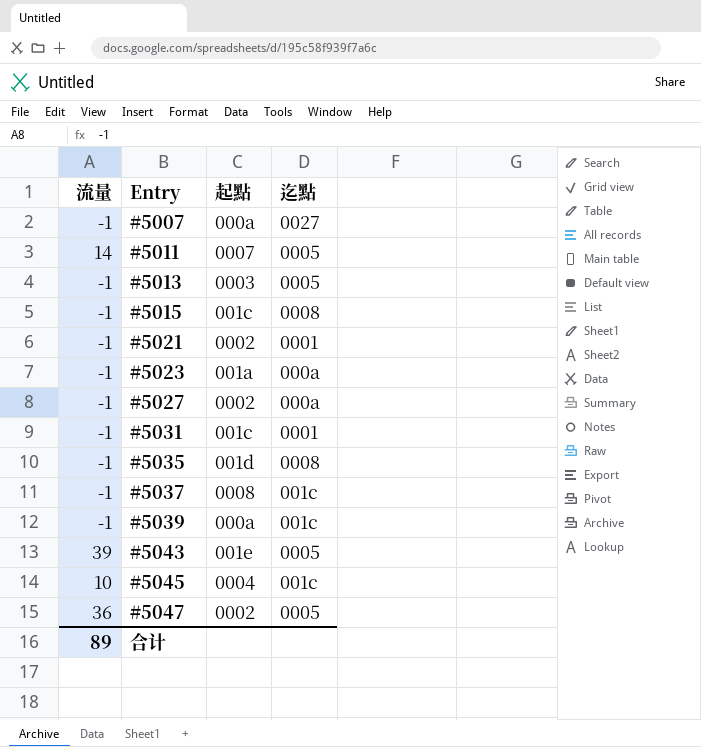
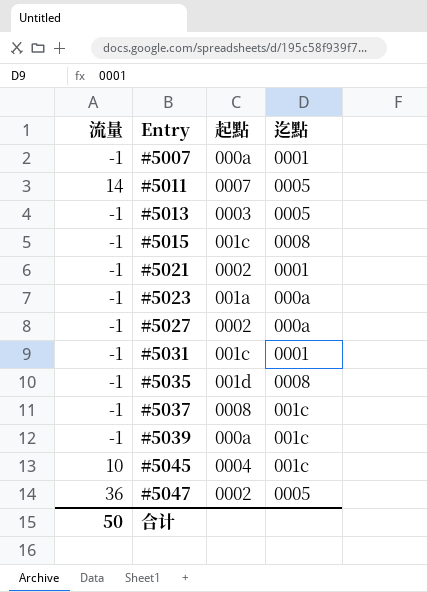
row #5043: 39 | 001e | 0005 -> none
#5007 | 迄點: 0027 -> 0001
合计 | 流量: 89 -> 50

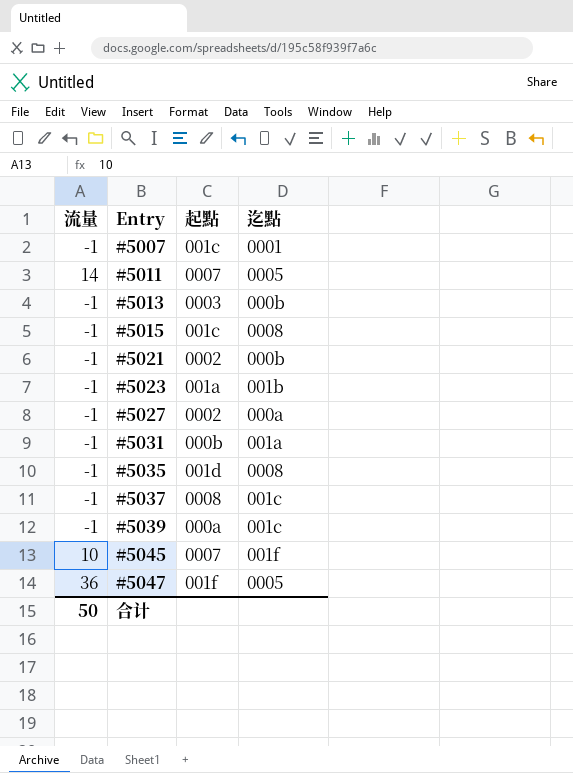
#5007 | 起點: 000a -> 001c
#5013 | 迄點: 0005 -> 000b
#5021 | 迄點: 0001 -> 000b
#5023 | 迄點: 000a -> 001b
#5031 | 起點: 001c -> 000b
#5031 | 迄點: 0001 -> 001a
#5045 | 起點: 0004 -> 0007
#5045 | 迄點: 001c -> 001f
#5047 | 起點: 0002 -> 001f

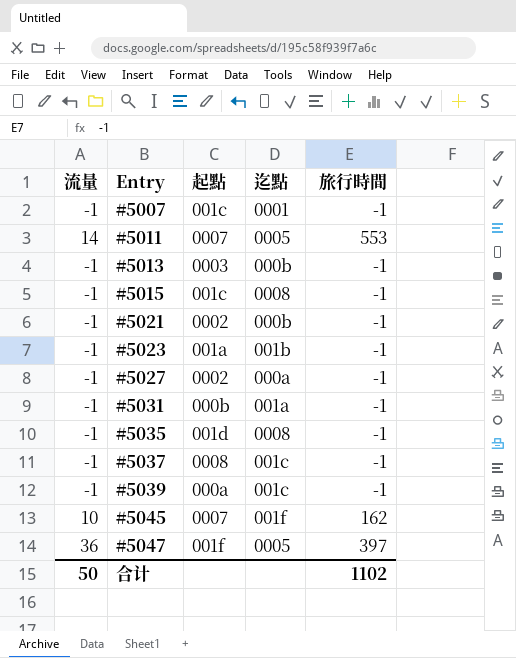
column 旅行時間 | position: none -> 5

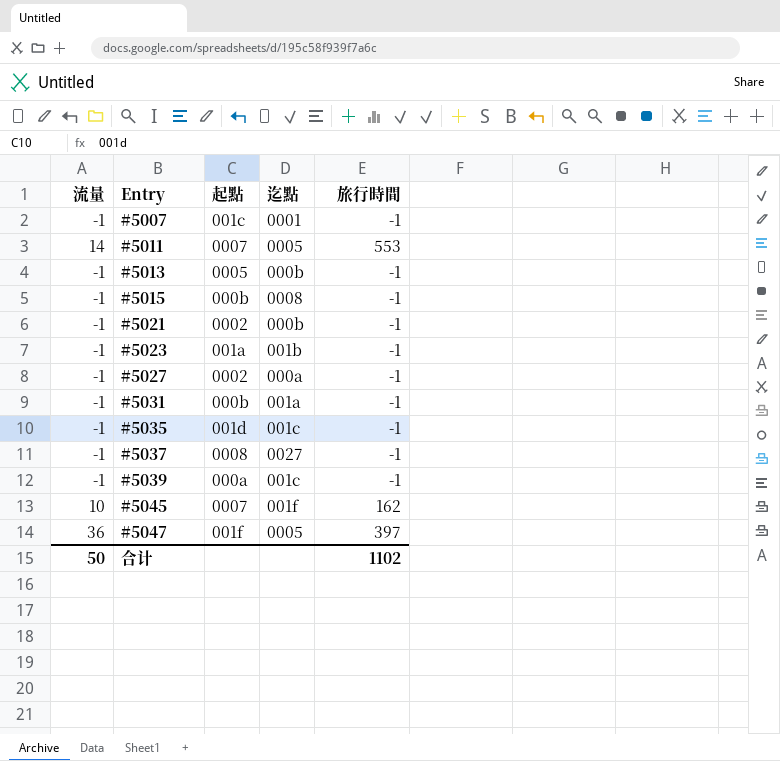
#5013 | 起點: 0003 -> 0005
#5015 | 起點: 001c -> 000b
#5035 | 迄點: 0008 -> 001c
#5037 | 迄點: 001c -> 0027

